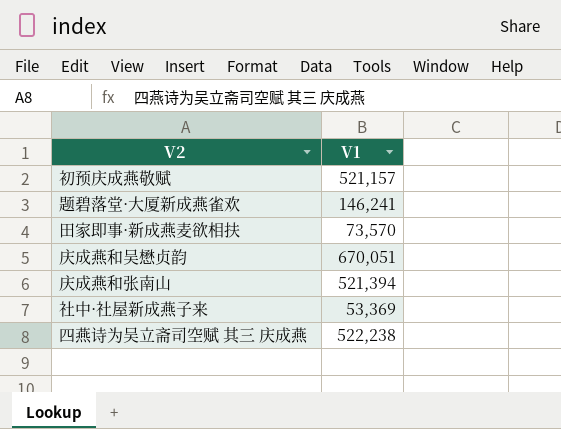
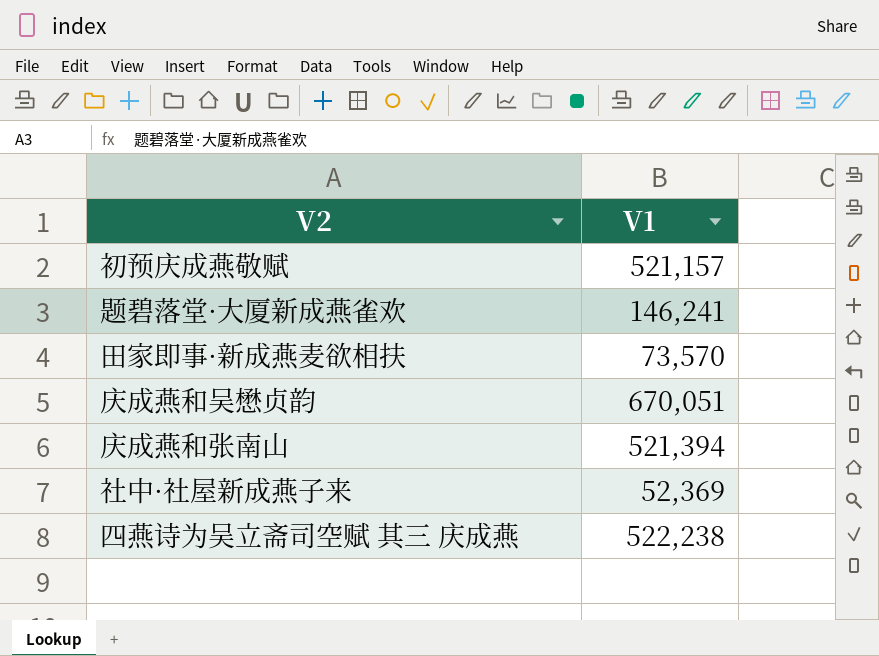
社中·社屋新成燕子来 | V1: 53,369 -> 52,369

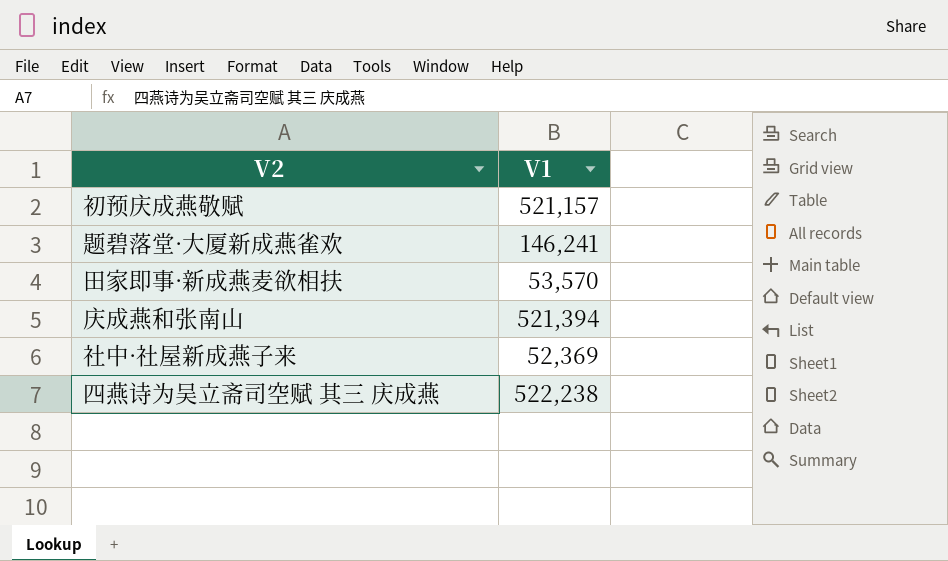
row 庆成燕和吴懋贞韵: 670,051 -> none
田家即事·新成燕麦欲相扶 | V1: 73,570 -> 53,570

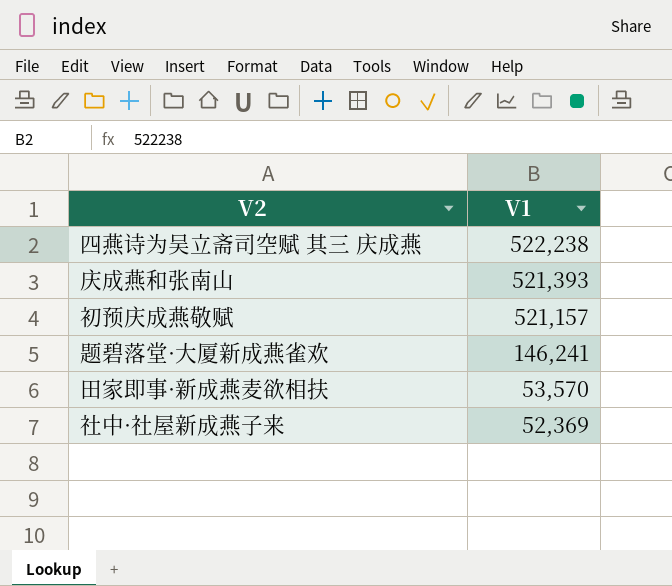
row order: none -> V1 descending
庆成燕和张南山 | V1: 521,394 -> 521,393

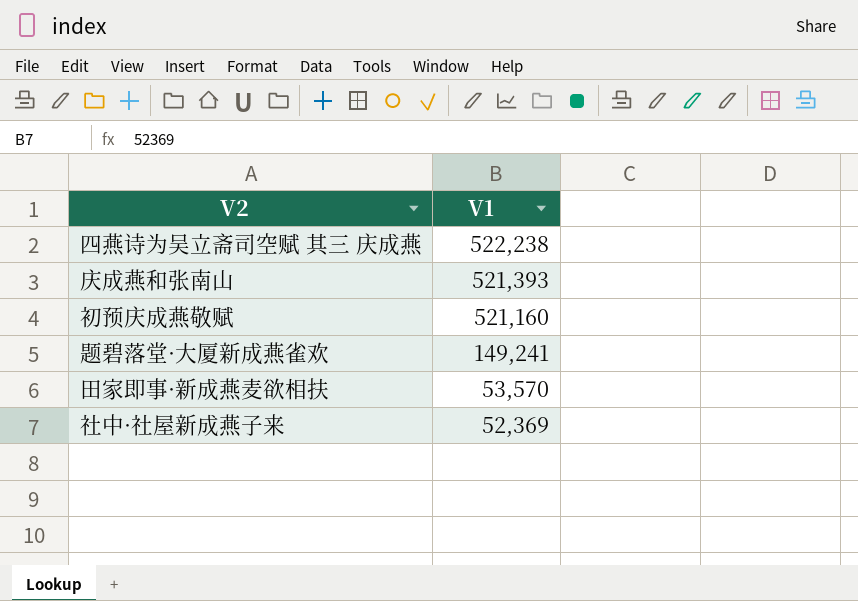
初预庆成燕敬赋 | V1: 521,157 -> 521,160
题碧落堂·大厦新成燕雀欢 | V1: 146,241 -> 149,241

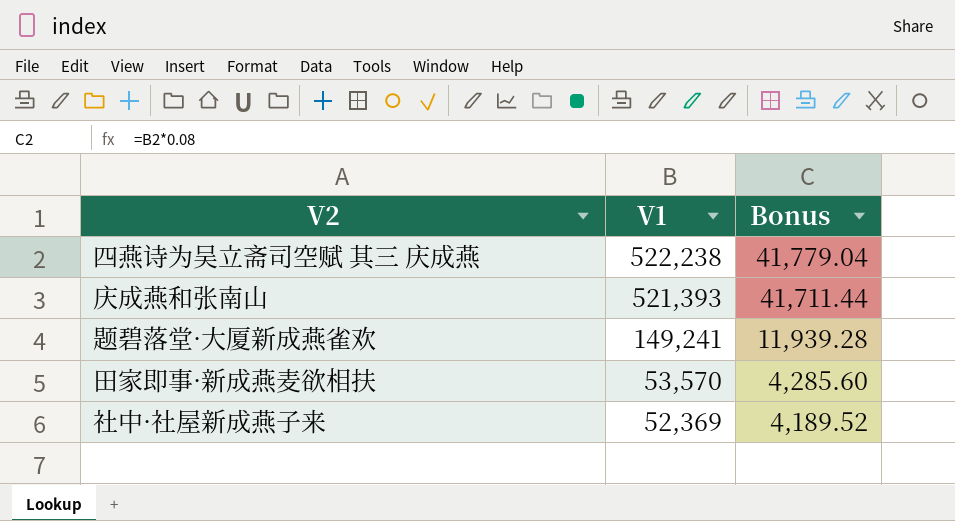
column Bonus | formula: none -> [V1] * 0.08
row 初预庆成燕敬赋: 521,160 -> none

